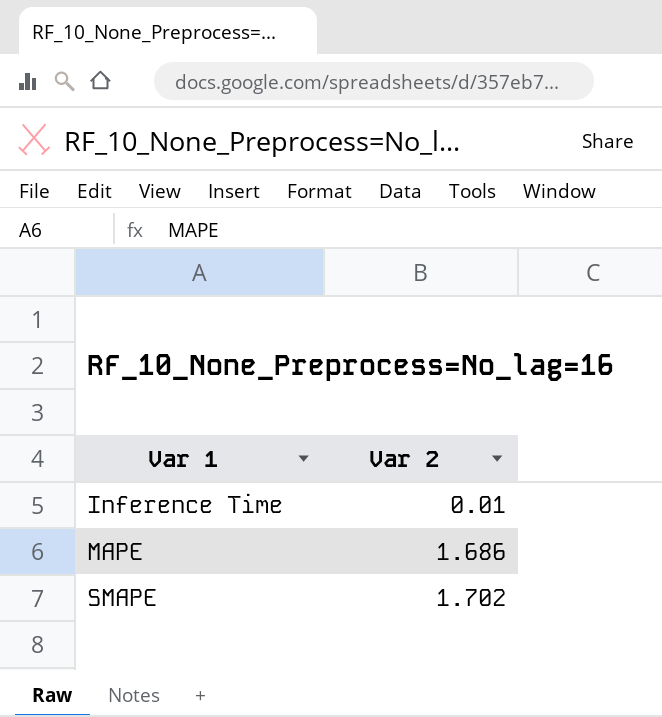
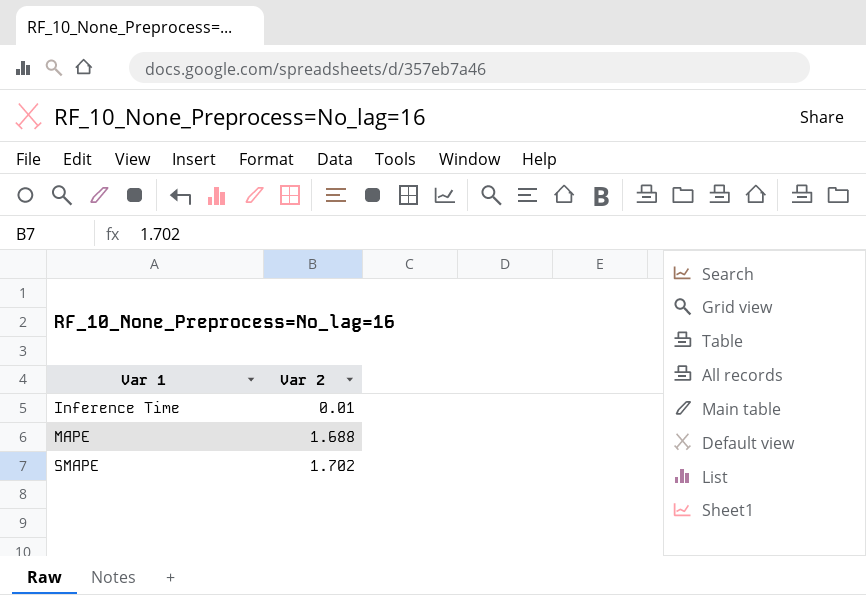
MAPE | Var 2: 1.686 -> 1.688

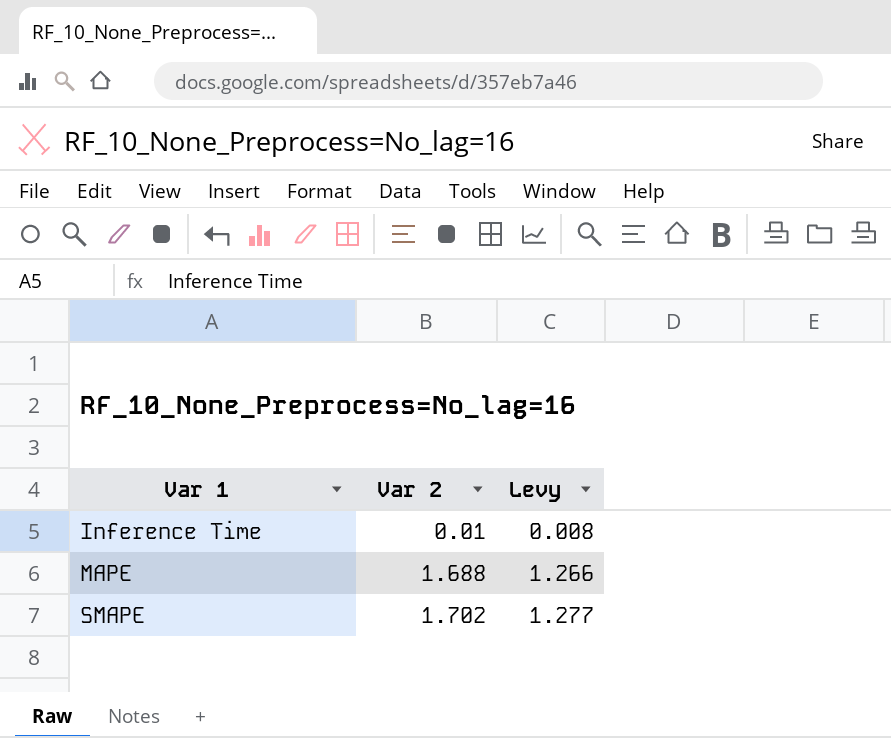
column Levy | formula: none -> [Var 2] * 0.75

